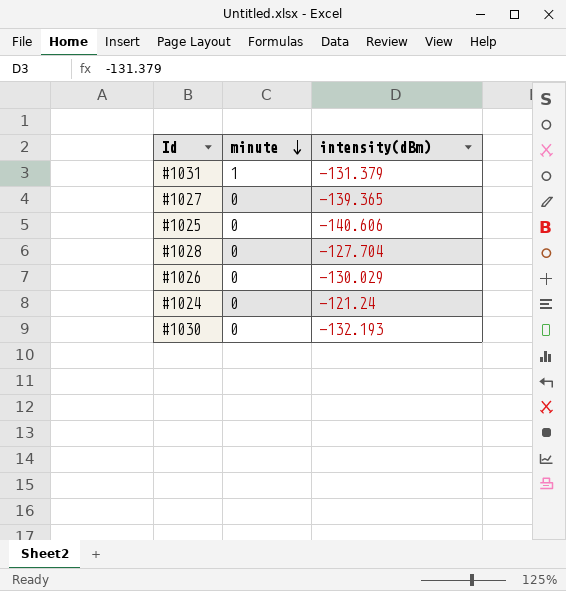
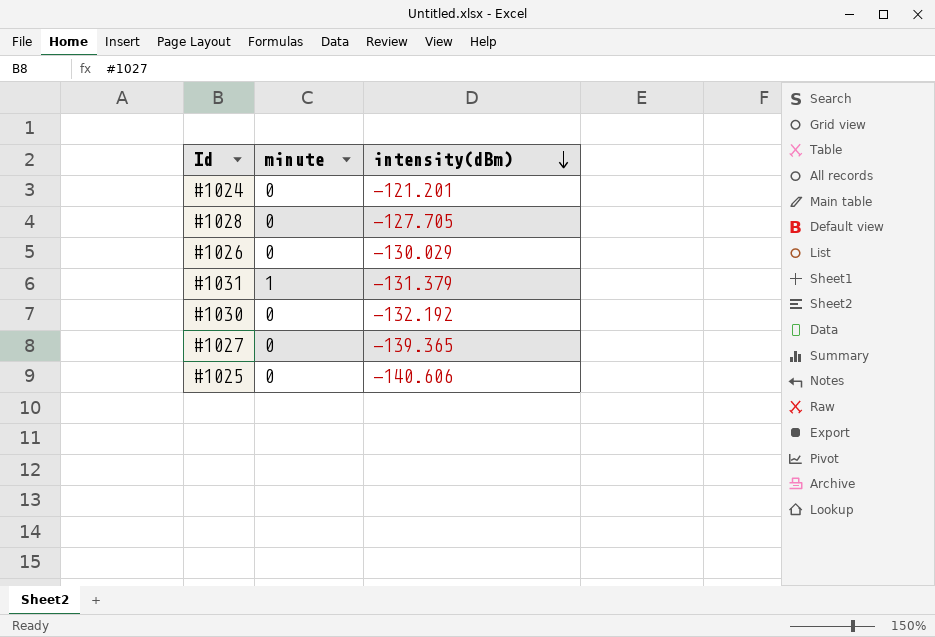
row order: minute descending -> intensity(dBm) descending
#1024 | intensity(dBm): -121.24 -> -121.201
#1028 | intensity(dBm): -127.704 -> -127.705
#1030 | intensity(dBm): -132.193 -> -132.192

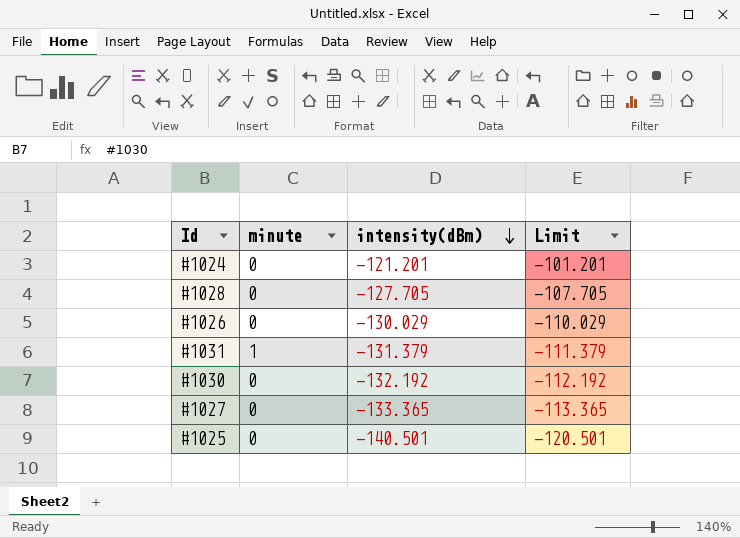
column Limit | formula: none -> [intensity(dBm)] + 20
#1027 | intensity(dBm): -139.365 -> -133.365
#1025 | intensity(dBm): -140.606 -> -140.501

